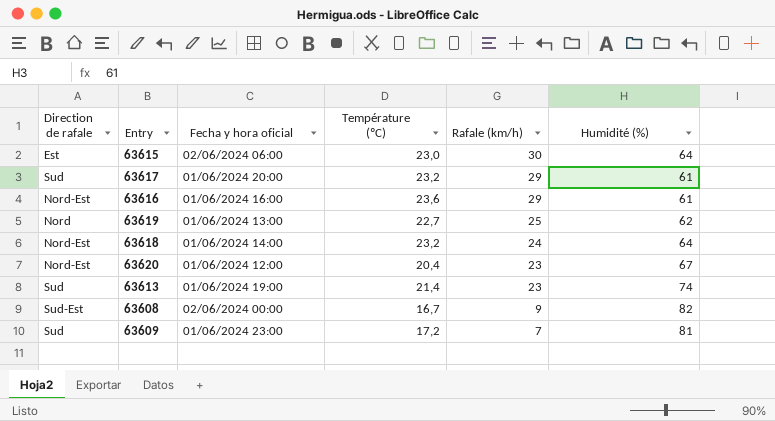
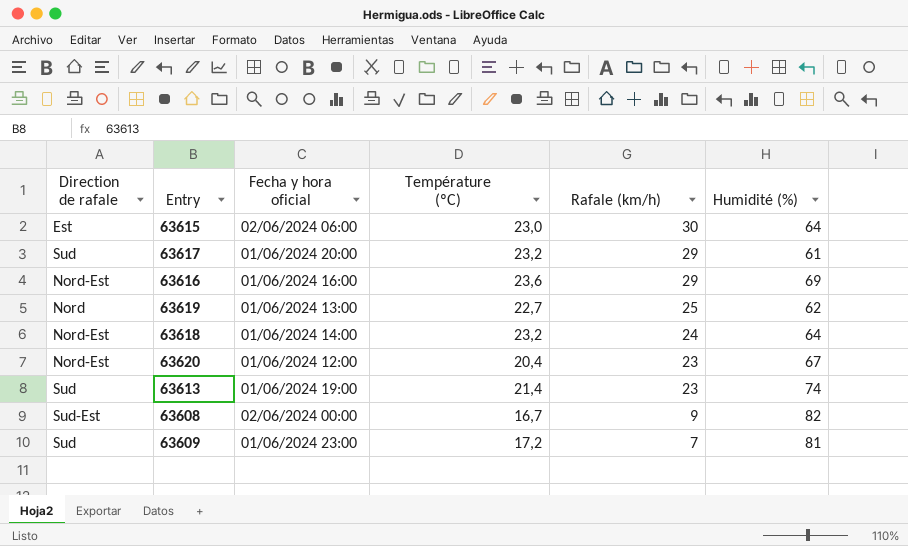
63616 | Humidité (%): 61 -> 69

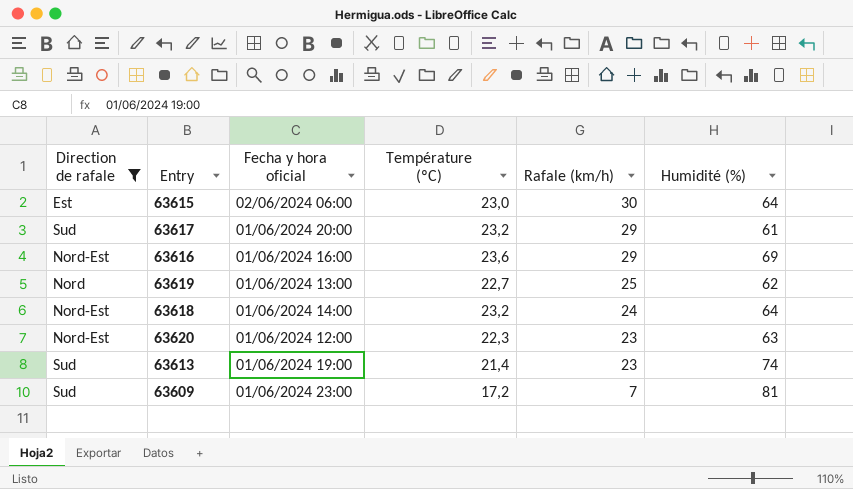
filter: none -> Direction de rafale != Sud-Est
63620 | Température (ºC): 20,4 -> 22,3
63620 | Humidité (%): 67 -> 63

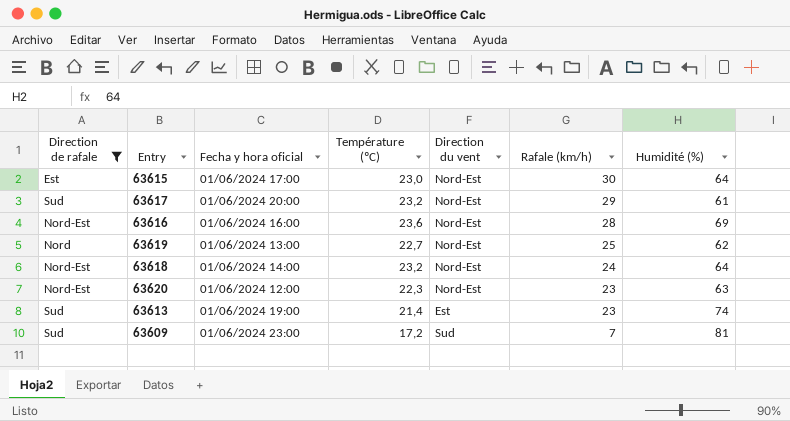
column Direction du vent | position: none -> 5
63615 | Fecha y hora oficial: 02/06/2024 06:00 -> 01/06/2024 17:00
63616 | Rafale (km/h): 29 -> 28

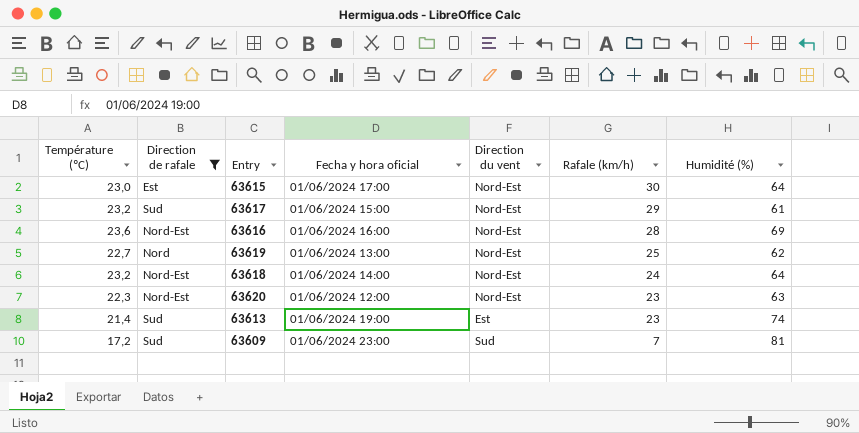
column Température (ºC) | position: 4 -> 1
63617 | Fecha y hora oficial: 01/06/2024 20:00 -> 01/06/2024 15:00

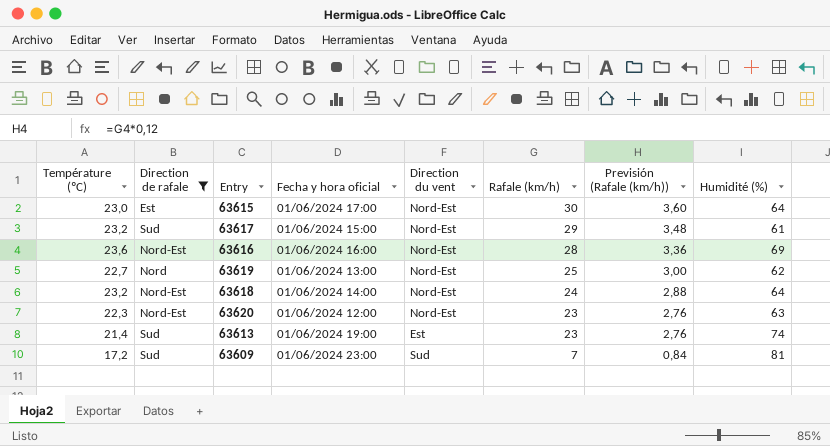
column Previsión (Rafale (km/h)) | formula: none -> [Rafale (km/h)] * 0,12

